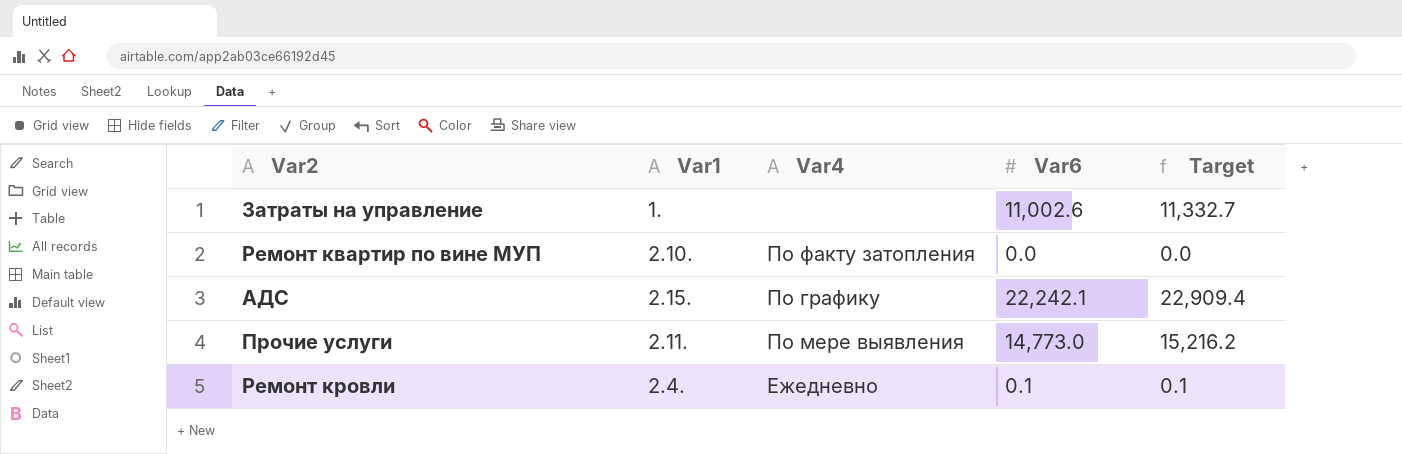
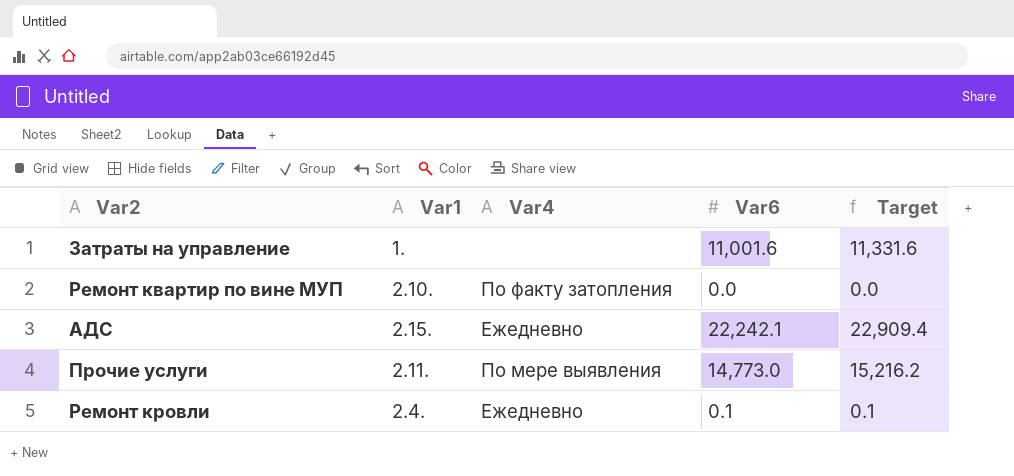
Затраты на управление | Var6: 11,002.6 -> 11,001.6
Затраты на управление | Target: 11,332.7 -> 11,331.6
АДС | Var4: По графику -> Ежедневно

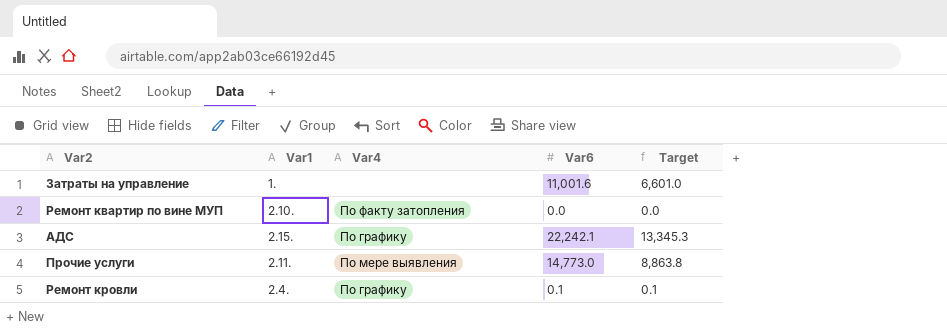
column Target | formula: [Var6] * 1.03 -> [Var6] * 0.6
АДС | Var4: Ежедневно -> По графику
Ремонт кровли | Var4: Ежедневно -> По графику

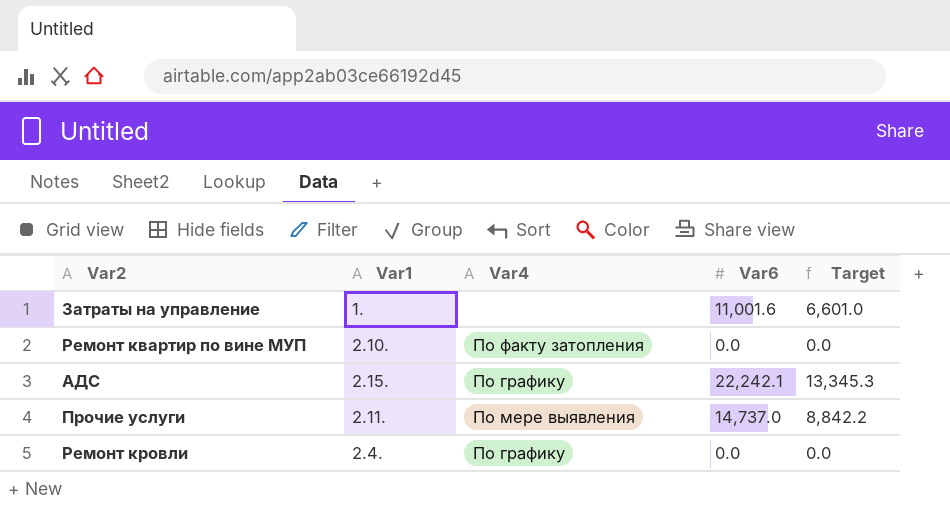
Прочие услуги | Var6: 14,773.0 -> 14,737.0
Прочие услуги | Target: 8,863.8 -> 8,842.2
Ремонт кровли | Var6: 0.1 -> 0.0
Ремонт кровли | Target: 0.1 -> 0.0

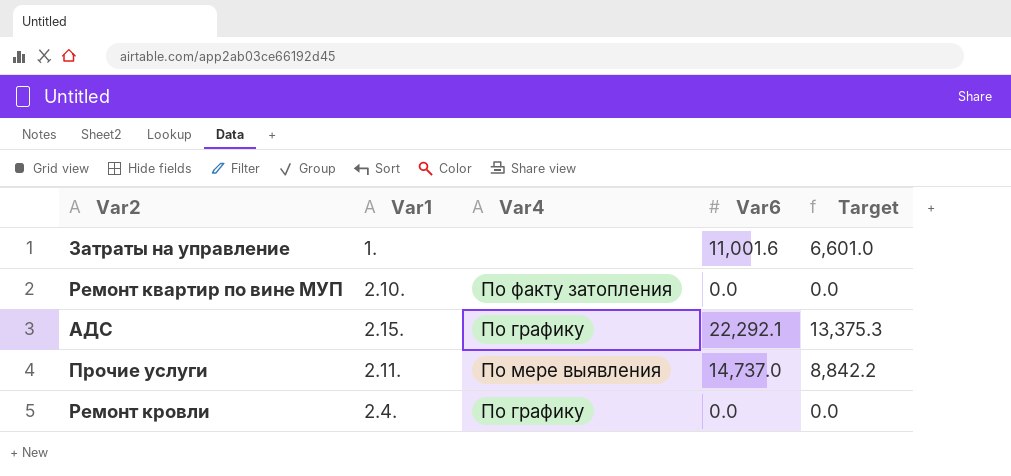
АДС | Var6: 22,242.1 -> 22,292.1
АДС | Target: 13,345.3 -> 13,375.3

